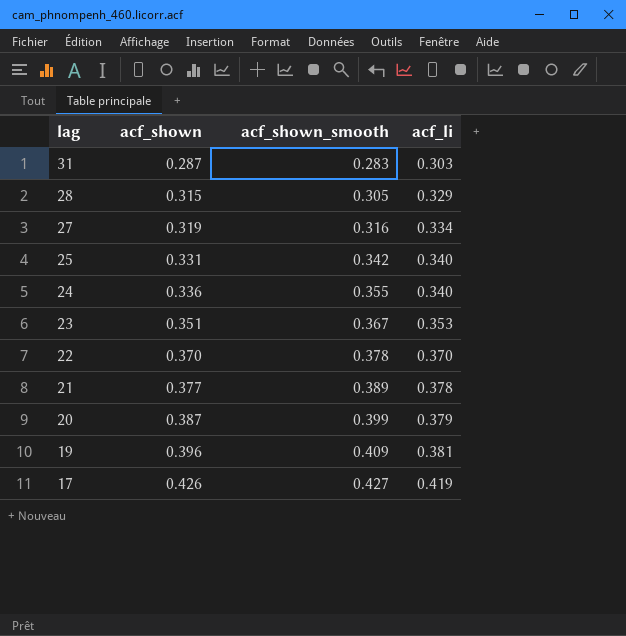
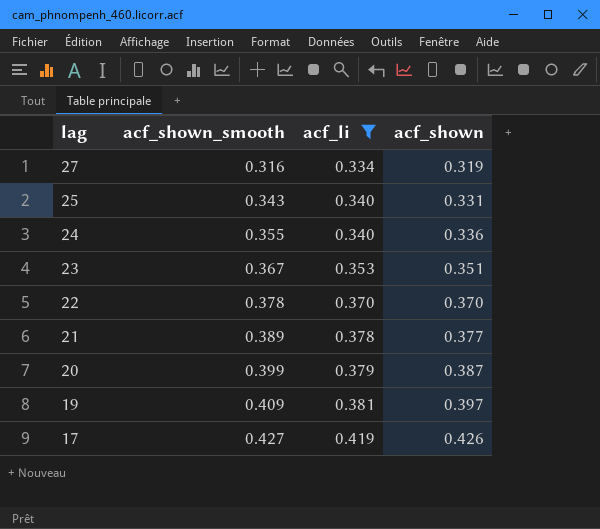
filter: none -> acf_li >= 0.334
column acf_shown | position: 2 -> 4
25 | acf_shown_smooth: 0.342 -> 0.343
19 | acf_shown: 0.396 -> 0.397

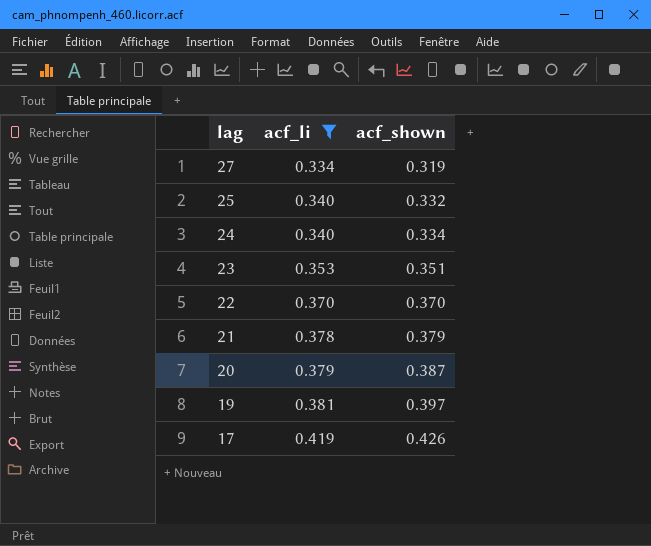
column acf_shown_smooth | position: 2 -> none
25 | acf_shown: 0.331 -> 0.332
24 | acf_shown: 0.336 -> 0.334
21 | acf_shown: 0.377 -> 0.379

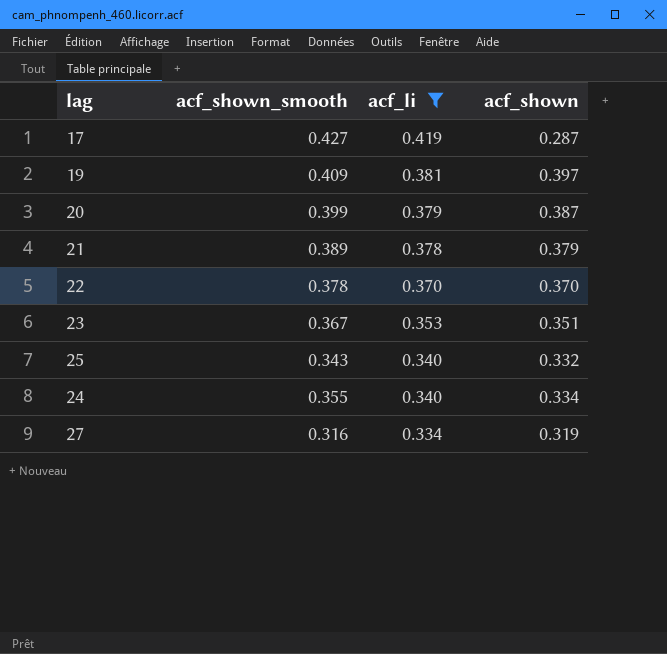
row order: lag descending -> acf_li descending
column acf_shown_smooth | position: none -> 2
17 | acf_shown: 0.426 -> 0.287

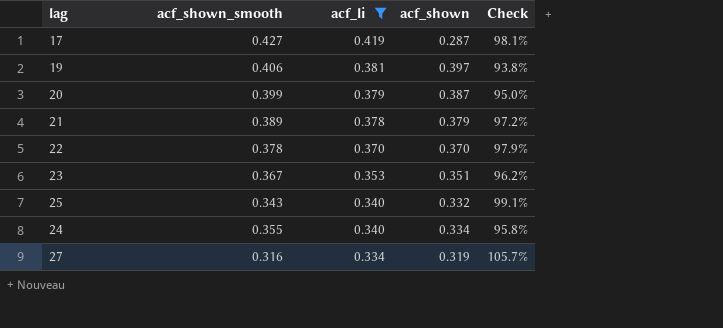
column Check | formula: none -> [acf_li] / [acf_shown_smooth]
19 | acf_shown_smooth: 0.409 -> 0.406

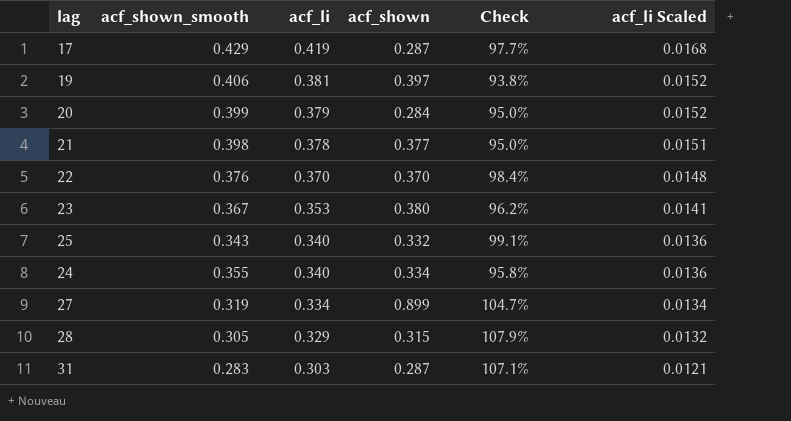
filter: acf_li >= 0.334 -> none
column acf_li Scaled | formula: none -> [acf_li] * 0.04
17 | acf_shown_smooth: 0.427 -> 0.429
17 | Check: 98.1% -> 97.7%
20 | acf_shown: 0.387 -> 0.284
21 | acf_shown_smooth: 0.389 -> 0.398
21 | acf_shown: 0.379 -> 0.377
21 | Check: 97.2% -> 95.0%
22 | acf_shown_smooth: 0.378 -> 0.376
22 | Check: 97.9% -> 98.4%
23 | acf_shown: 0.351 -> 0.380
27 | acf_shown_smooth: 0.316 -> 0.319
27 | acf_shown: 0.319 -> 0.899
27 | Check: 105.7% -> 104.7%

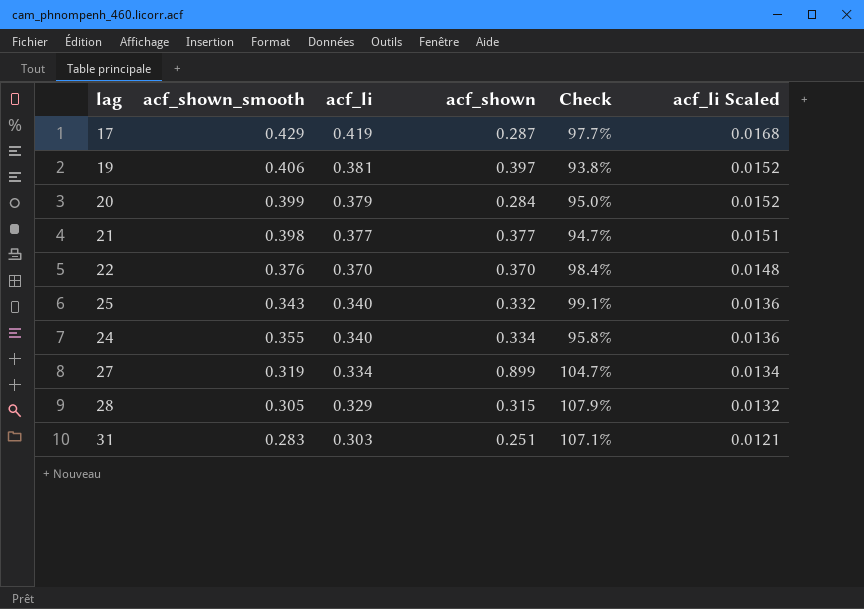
row 23: 0.367 | 0.353 | 0.380 | 96.2% | 0.0141 -> none
21 | acf_li: 0.378 -> 0.377
21 | Check: 95.0% -> 94.7%
31 | acf_shown: 0.287 -> 0.251

